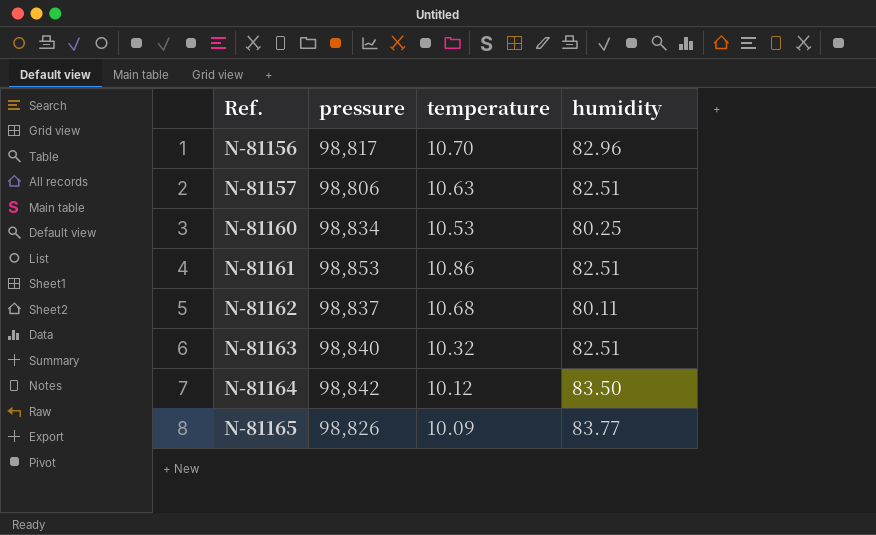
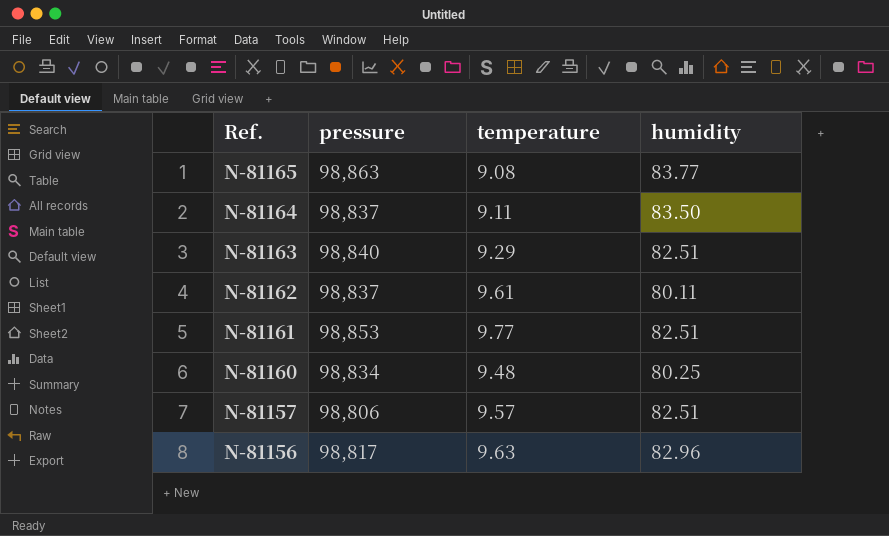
row order: Ref. ascending -> Ref. descending
N-81165 | pressure: 98,826 -> 98,863
N-81165 | temperature: 10.09 -> 9.08
N-81164 | pressure: 98,842 -> 98,837
N-81164 | temperature: 10.12 -> 9.11
N-81163 | temperature: 10.32 -> 9.29
N-81162 | temperature: 10.68 -> 9.61
N-81161 | temperature: 10.86 -> 9.77
N-81160 | temperature: 10.53 -> 9.48
N-81157 | temperature: 10.63 -> 9.57
N-81156 | temperature: 10.70 -> 9.63

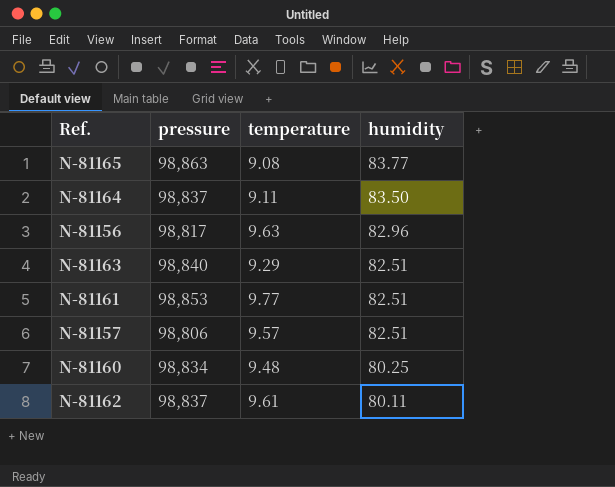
row order: Ref. descending -> humidity descending

